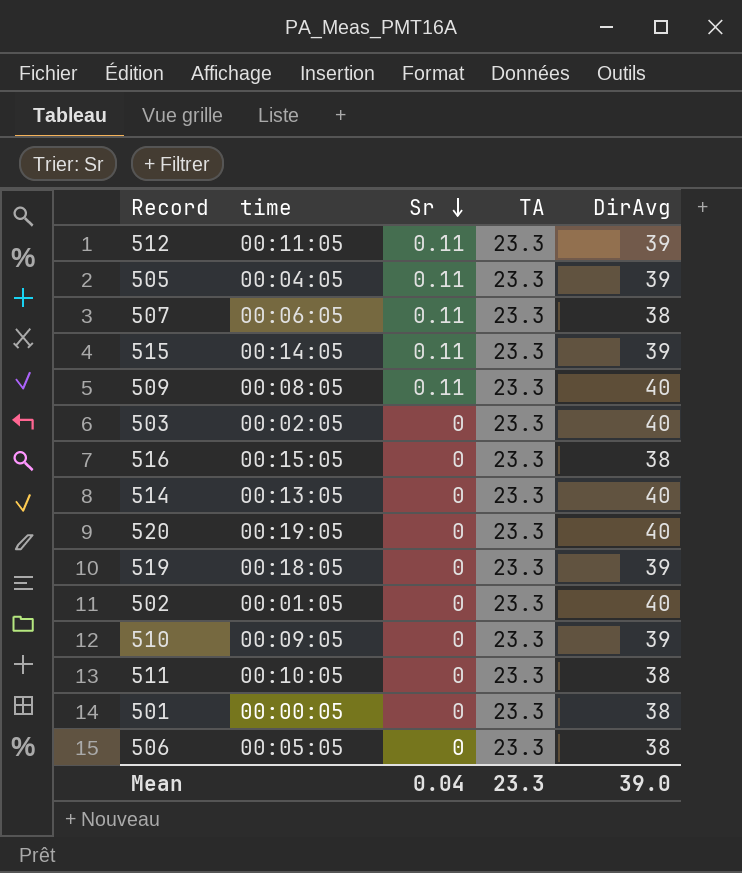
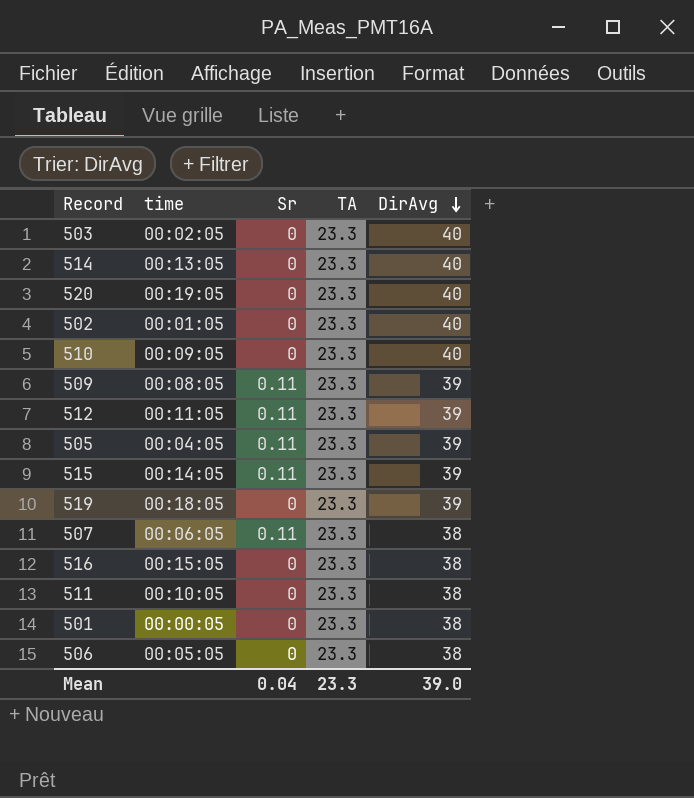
row order: Sr descending -> DirAvg descending
510 | DirAvg: 39 -> 40
509 | DirAvg: 40 -> 39

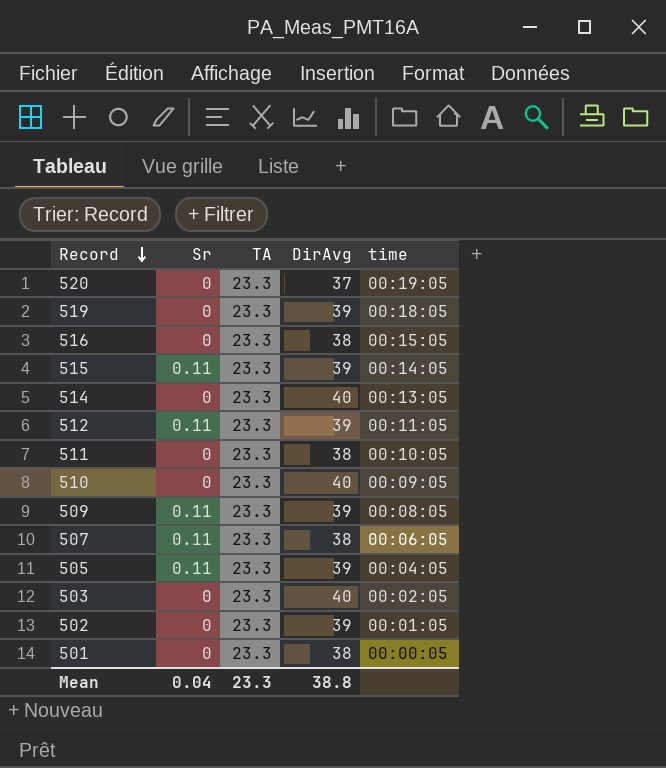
row order: DirAvg descending -> Record descending
column time | position: 2 -> 5
row 506: 00:05:05 | 0 | 23.3 | 38 -> none
520 | DirAvg: 40 -> 37
502 | DirAvg: 40 -> 39
Mean | DirAvg: 39.0 -> 38.8

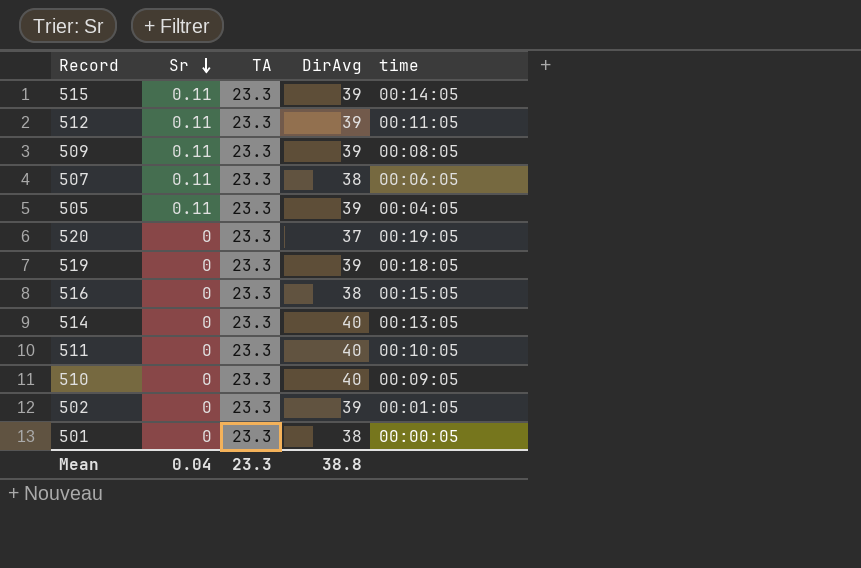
row order: Record descending -> Sr descending
row 503: 0 | 23.3 | 40 | 00:02:05 -> none
511 | DirAvg: 38 -> 40

